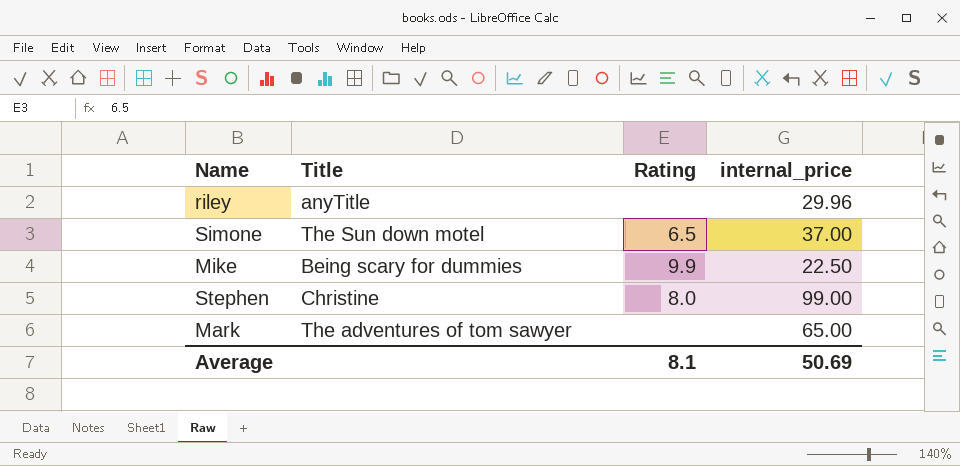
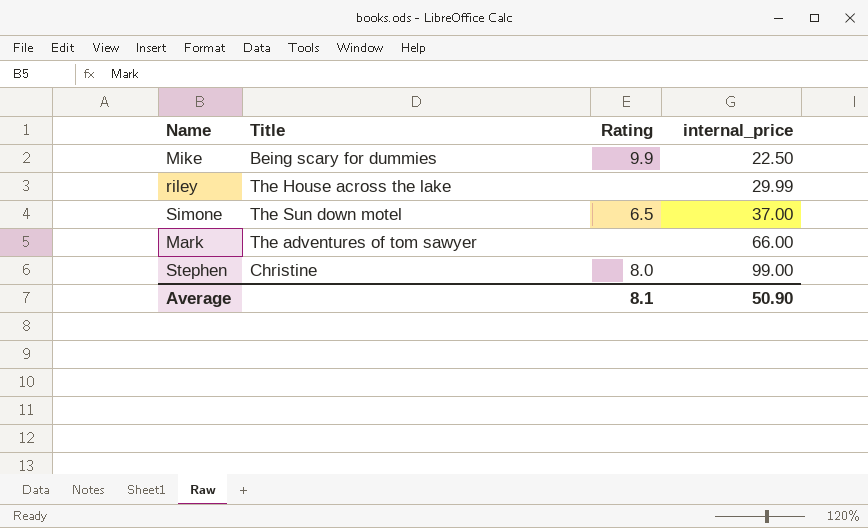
row order: none -> internal_price ascending
riley | Title: anyTitle -> The House across the lake
riley | internal_price: 29.96 -> 29.99
Mark | internal_price: 65.00 -> 66.00
Average | internal_price: 50.69 -> 50.90

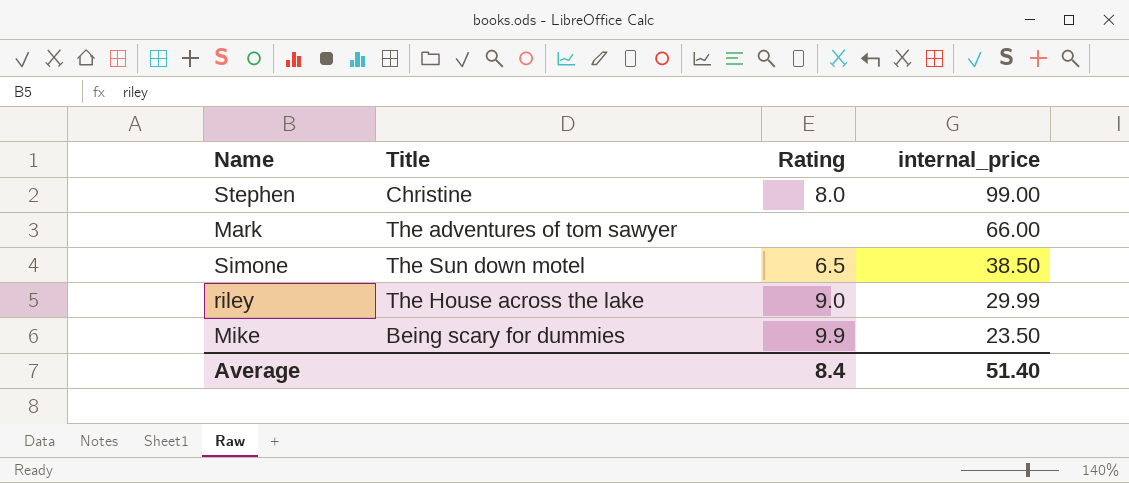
row order: internal_price ascending -> internal_price descending
Simone | internal_price: 37.00 -> 38.50
riley | Rating: none -> 9.0
Mike | internal_price: 22.50 -> 23.50
Average | Rating: 8.1 -> 8.4
Average | internal_price: 50.90 -> 51.40

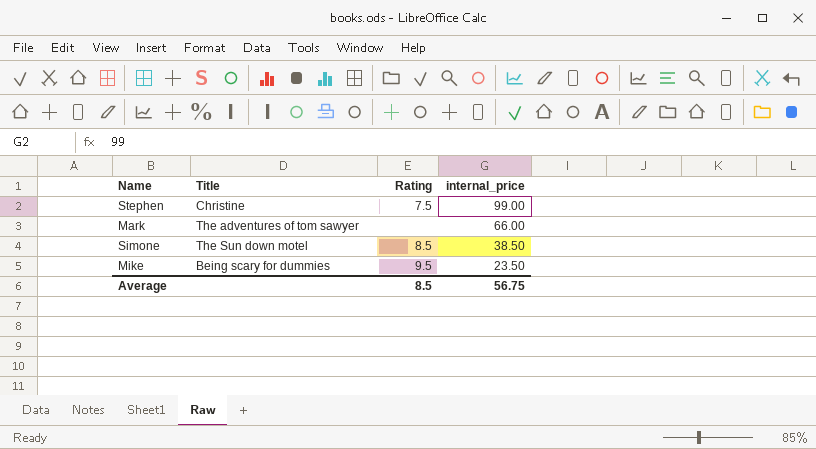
row riley: The House across the lake | 9.0 | 29.99 -> none
Stephen | Rating: 8.0 -> 7.5
Simone | Rating: 6.5 -> 8.5
Mike | Rating: 9.9 -> 9.5
Average | Rating: 8.4 -> 8.5
Average | internal_price: 51.40 -> 56.75

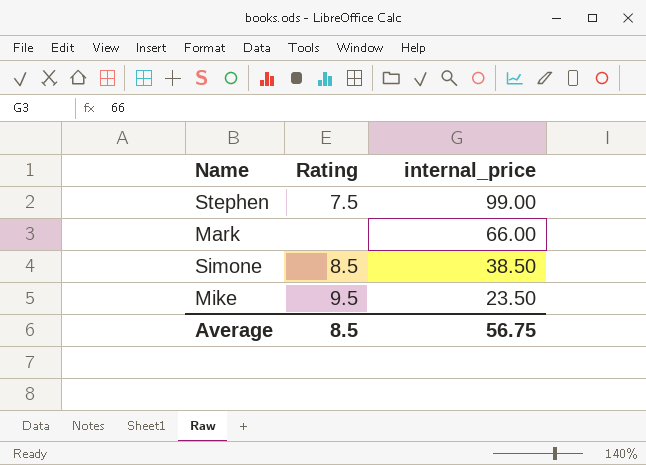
column Title | position: 2 -> none

